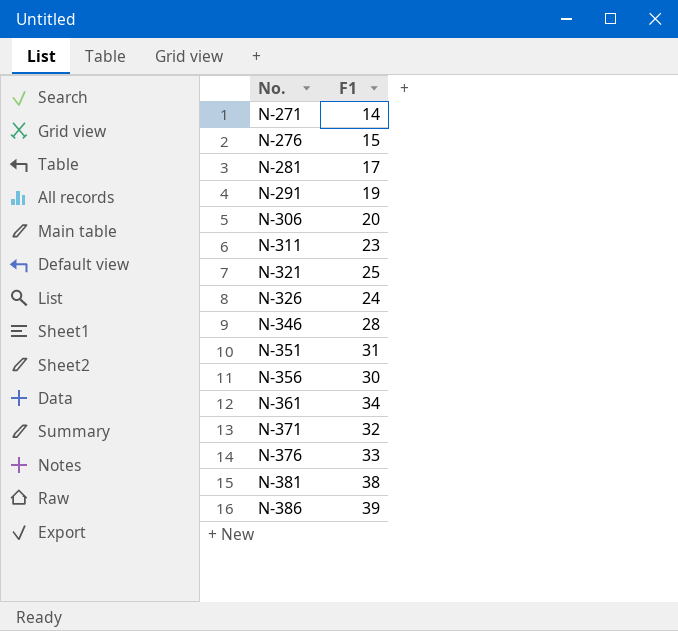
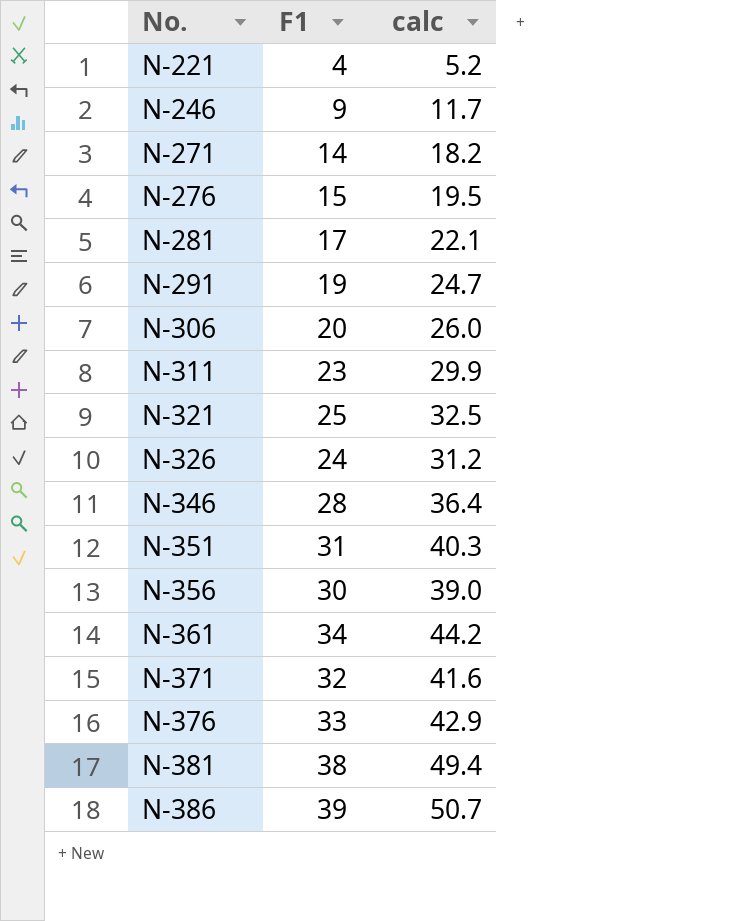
column calc | formula: none -> [F1] * 1.3
row N-221: none -> 4 | 5.2
row N-246: none -> 9 | 11.7

